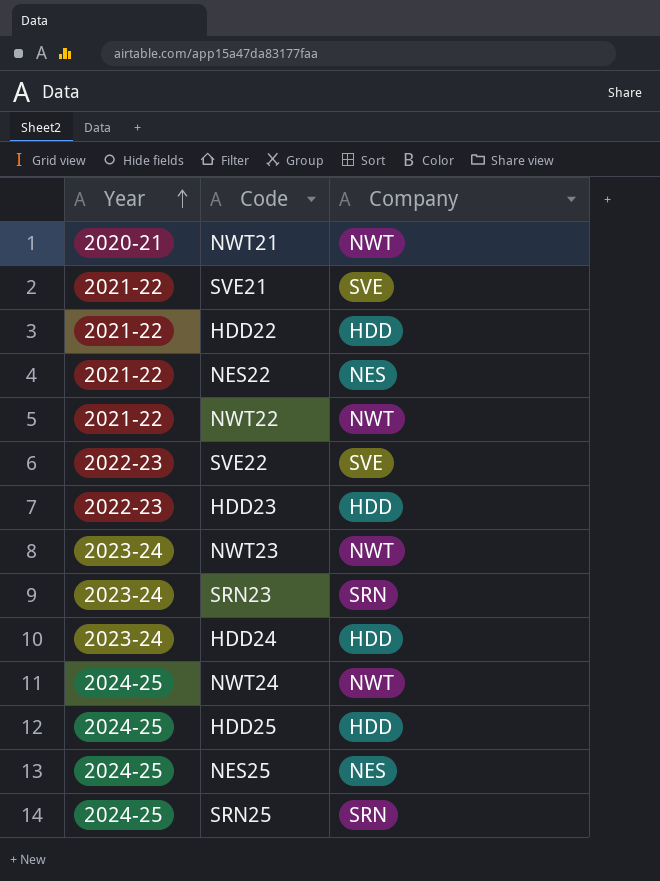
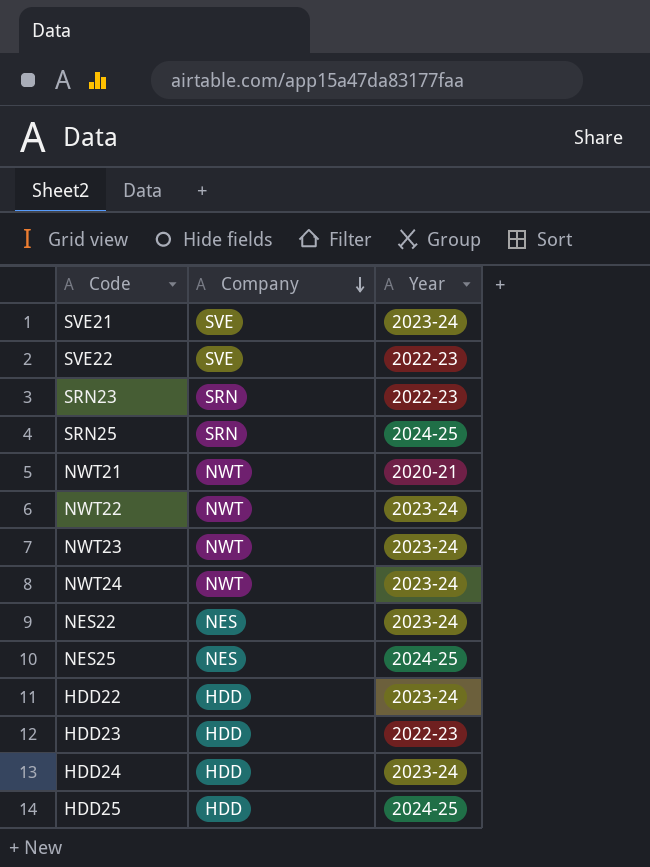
row order: Year ascending -> Company descending
column Year | position: 1 -> 3
SVE21 | Year: 2021-22 -> 2023-24
SRN23 | Year: 2023-24 -> 2022-23
NWT22 | Year: 2021-22 -> 2023-24
NWT24 | Year: 2024-25 -> 2023-24
NES22 | Year: 2021-22 -> 2023-24
HDD22 | Year: 2021-22 -> 2023-24

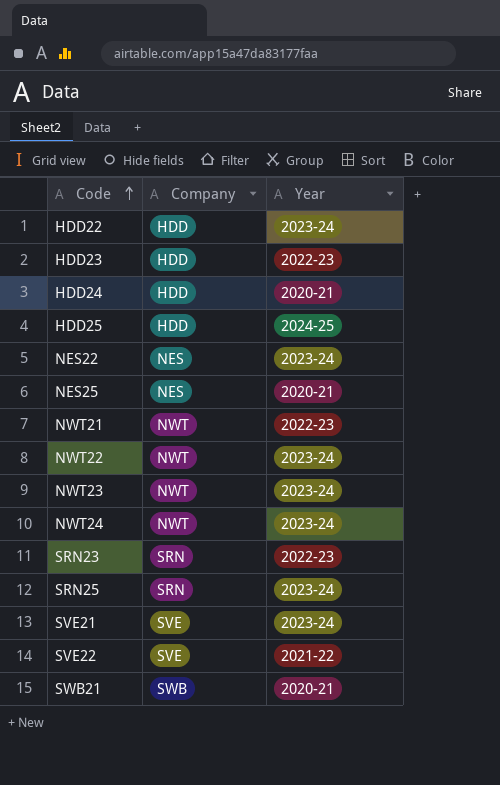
row order: Company descending -> Code ascending
HDD24 | Year: 2023-24 -> 2020-21
NES25 | Year: 2024-25 -> 2020-21
NWT21 | Year: 2020-21 -> 2022-23
SRN25 | Year: 2024-25 -> 2023-24
SVE22 | Year: 2022-23 -> 2021-22
row SWB21: none -> SWB | 2020-21

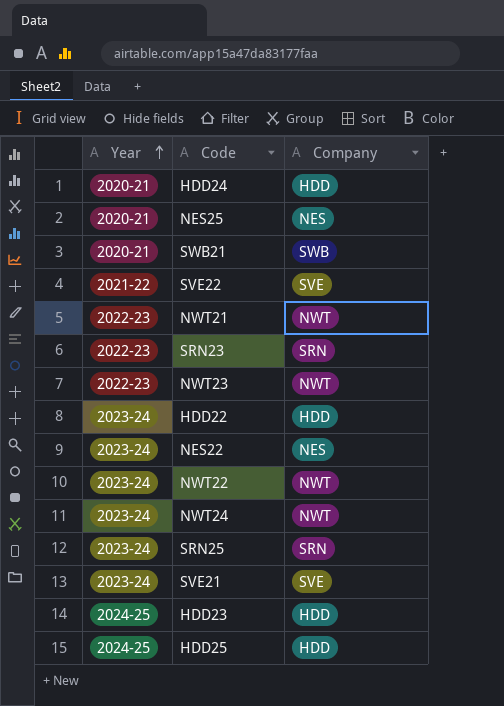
row order: Code ascending -> Year ascending
column Year | position: 3 -> 1
NWT23 | Year: 2023-24 -> 2022-23
HDD23 | Year: 2022-23 -> 2024-25

